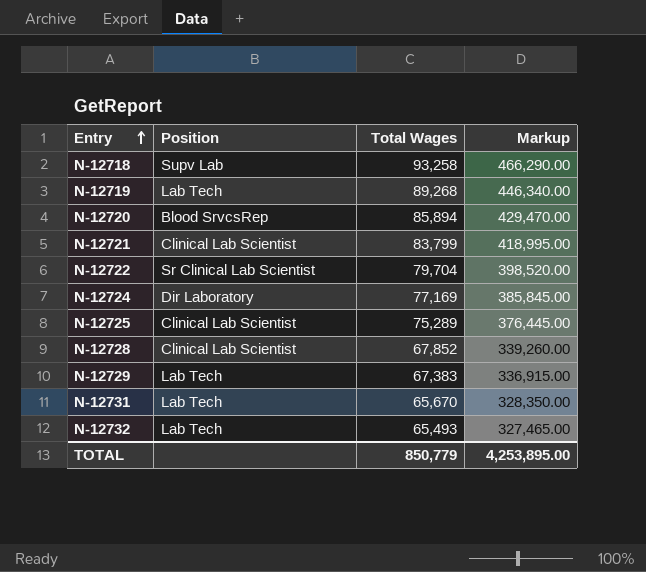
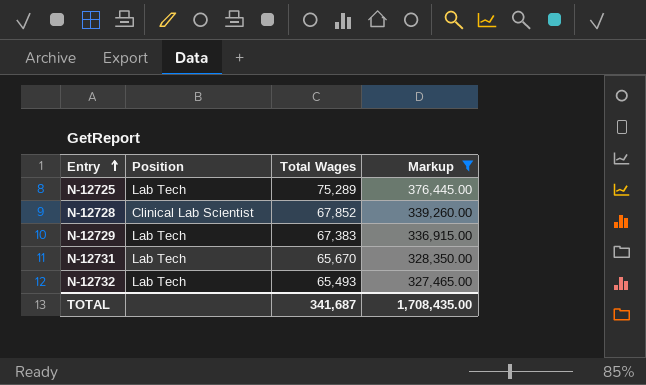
filter: none -> Markup <= 376,445.00
N-12725 | Position: Clinical Lab Scientist -> Lab Tech
TOTAL | Total Wages: 850,779 -> 341,687
TOTAL | Markup: 4,253,895.00 -> 1,708,435.00

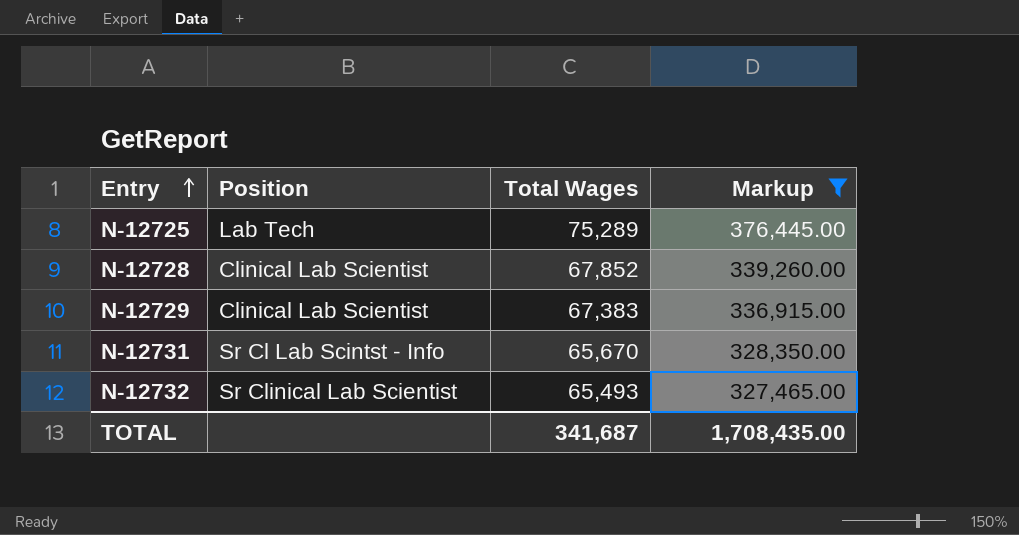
N-12729 | Position: Lab Tech -> Clinical Lab Scientist
N-12731 | Position: Lab Tech -> Sr Cl Lab Scintst - Info
N-12732 | Position: Lab Tech -> Sr Clinical Lab Scientist

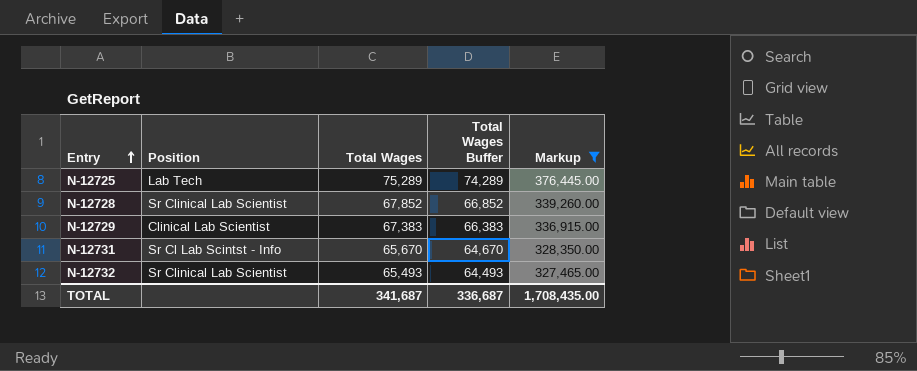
column Total Wages Buffer | formula: none -> [Total Wages] - 1000
N-12728 | Position: Clinical Lab Scientist -> Sr Clinical Lab Scientist

